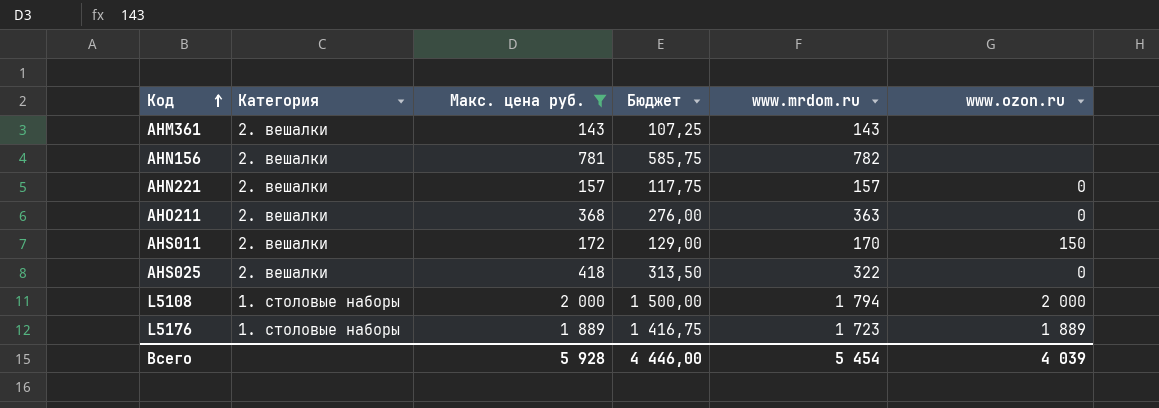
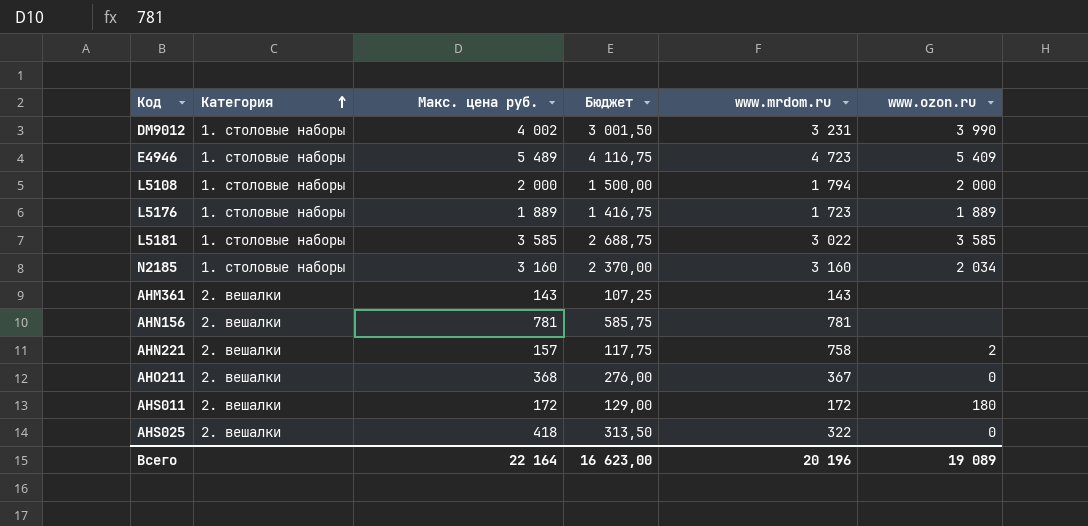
filter: Макс. цена руб. <= 2 000 -> none
row order: Код ascending -> Категория ascending
AHN156 | www.mrdom.ru: 782 -> 781
AHN221 | www.mrdom.ru: 157 -> 758
AHN221 | www.ozon.ru: 0 -> 2
AHO211 | www.mrdom.ru: 363 -> 367
AHS011 | www.mrdom.ru: 170 -> 172
AHS011 | www.ozon.ru: 150 -> 180
Всего | Макс. цена руб.: 5 928 -> 22 164
Всего | Бюджет: 4 446,00 -> 16 623,00
Всего | www.mrdom.ru: 5 454 -> 20 196
Всего | www.ozon.ru: 4 039 -> 19 089

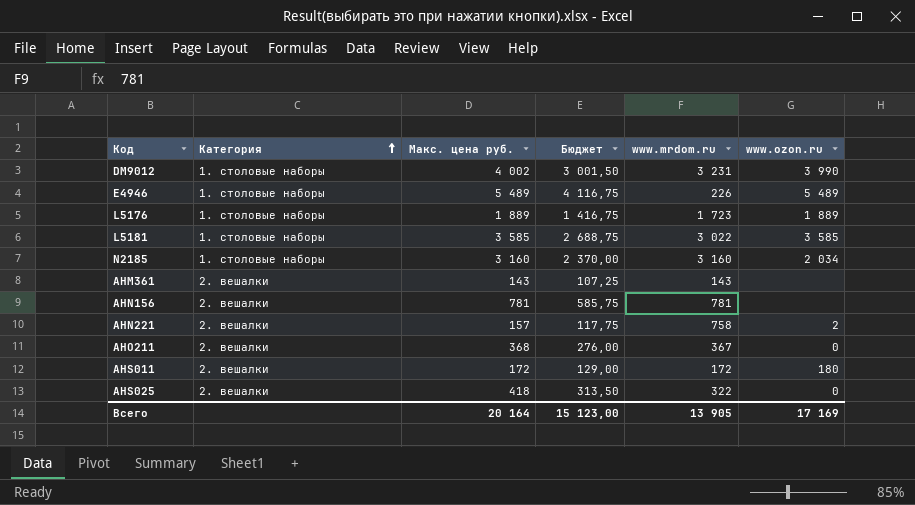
row L5108: 1. столовые наборы | 2 000 | 1 500,00 | 1 794 | 2 000 -> none
E4946 | www.mrdom.ru: 4 723 -> 226
E4946 | www.ozon.ru: 5 409 -> 5 489
Всего | Макс. цена руб.: 22 164 -> 20 164
Всего | Бюджет: 16 623,00 -> 15 123,00
Всего | www.mrdom.ru: 20 196 -> 13 905
Всего | www.ozon.ru: 19 089 -> 17 169

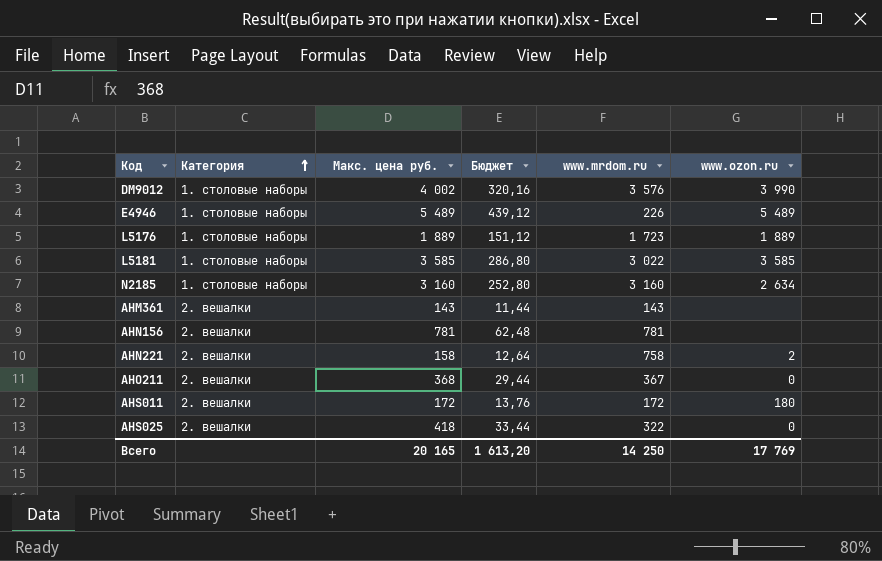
column Бюджет | formula: [Макс. цена руб.] * 0,75 -> [Макс. цена руб.] * 0,08
DM9012 | www.mrdom.ru: 3 231 -> 3 576
N2185 | www.ozon.ru: 2 034 -> 2 634
AHN221 | Макс. цена руб.: 157 -> 158
Всего | Макс. цена руб.: 20 164 -> 20 165
Всего | Бюджет: 15 123,00 -> 1 613,20
Всего | www.mrdom.ru: 13 905 -> 14 250
Всего | www.ozon.ru: 17 169 -> 17 769

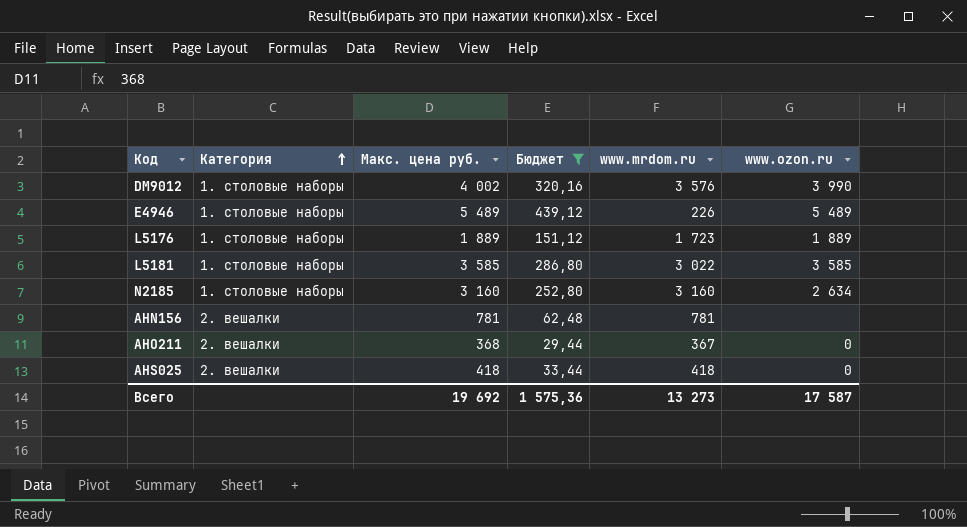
filter: none -> Бюджет >= 29,44
AHS025 | www.mrdom.ru: 322 -> 418
Всего | Макс. цена руб.: 20 165 -> 19 692
Всего | Бюджет: 1 613,20 -> 1 575,36
Всего | www.mrdom.ru: 14 250 -> 13 273
Всего | www.ozon.ru: 17 769 -> 17 587

